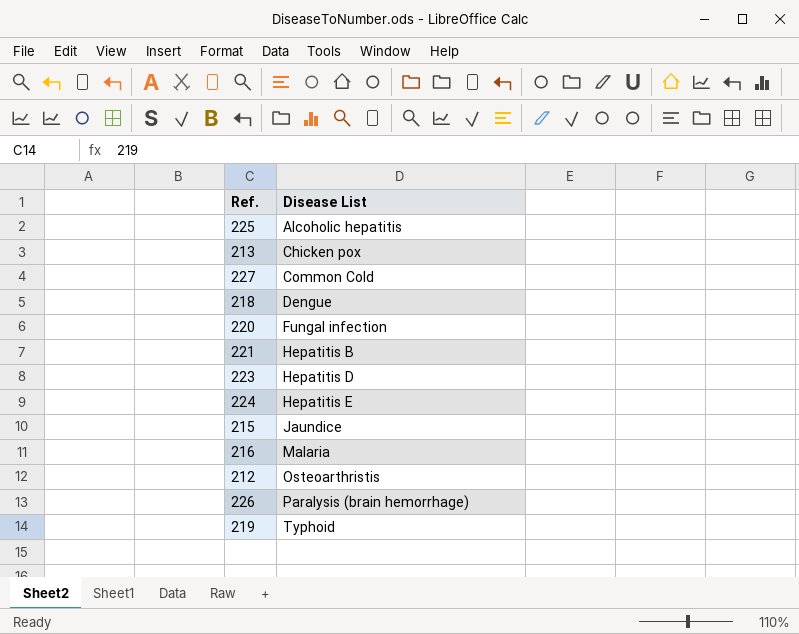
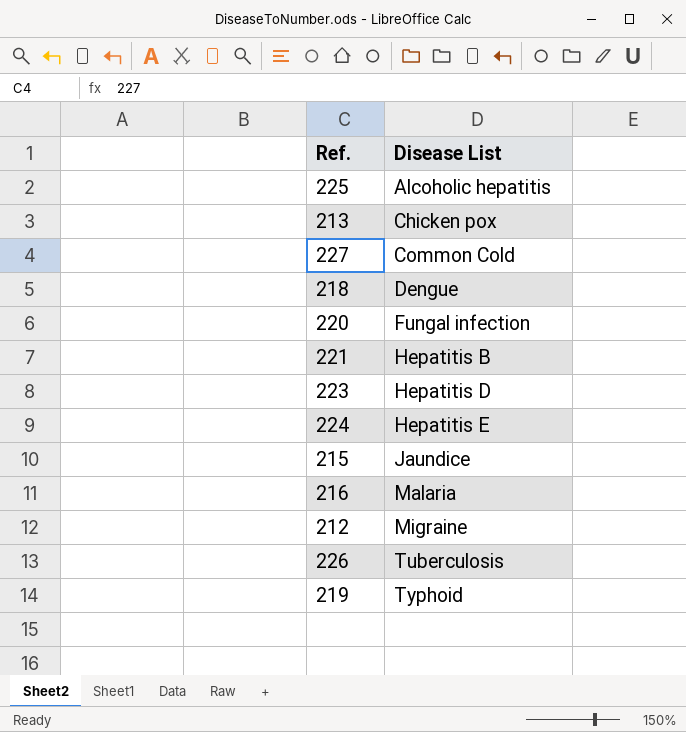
212 | Disease List: Osteoarthristis -> Migraine
226 | Disease List: Paralysis (brain hemorrhage) -> Tuberculosis

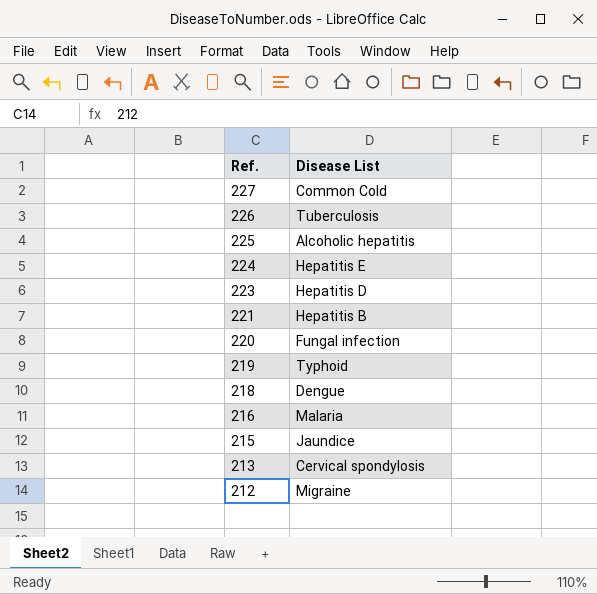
row order: Disease List ascending -> Ref. descending
213 | Disease List: Chicken pox -> Cervical spondylosis

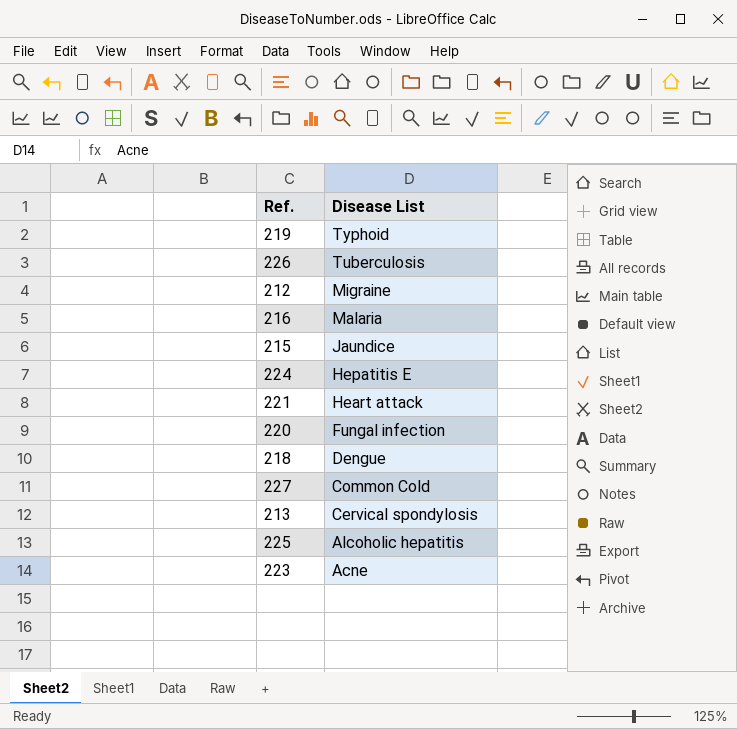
row order: Ref. descending -> Disease List descending
221 | Disease List: Hepatitis B -> Heart attack
223 | Disease List: Hepatitis D -> Acne

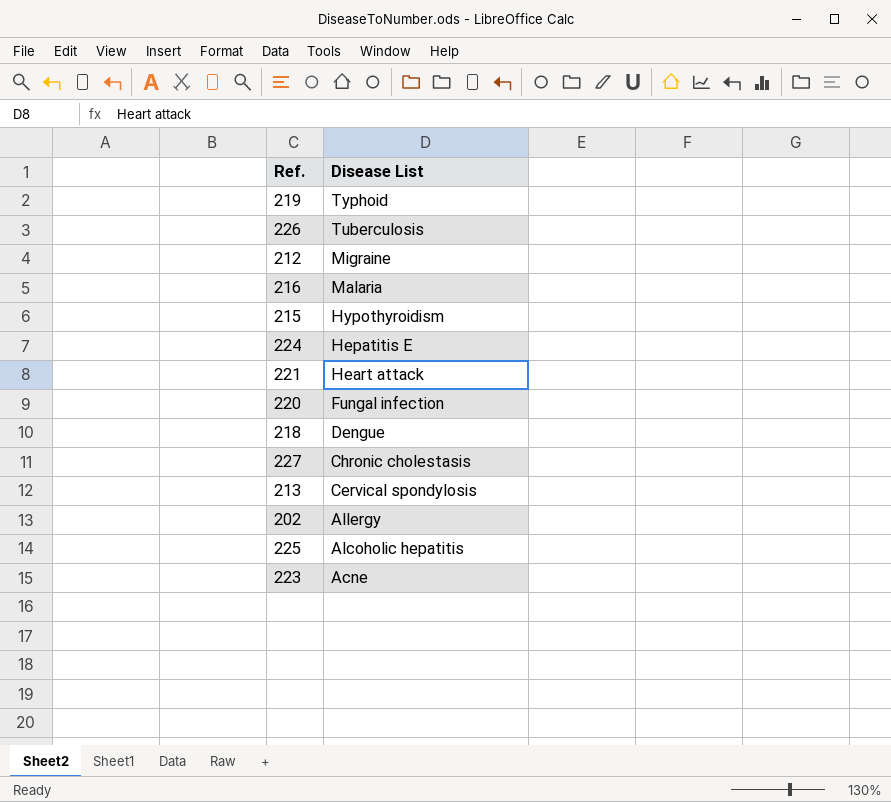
215 | Disease List: Jaundice -> Hypothyroidism
227 | Disease List: Common Cold -> Chronic cholestasis
row 202: none -> Allergy

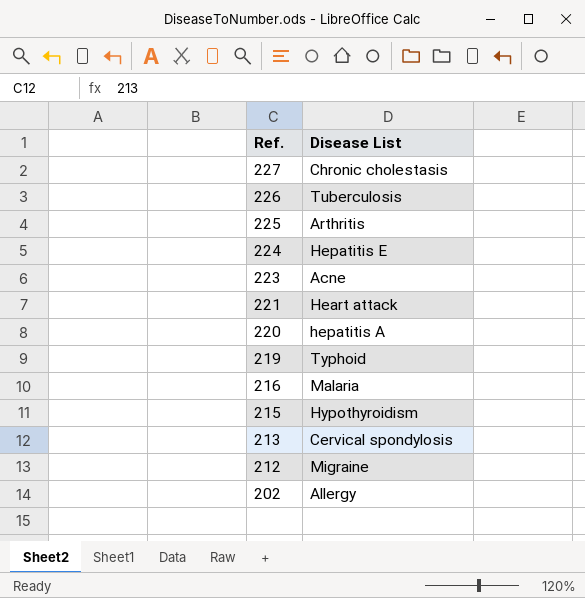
row order: Disease List descending -> Ref. descending
row 218: Dengue -> none
225 | Disease List: Alcoholic hepatitis -> Arthritis
220 | Disease List: Fungal infection -> hepatitis A

